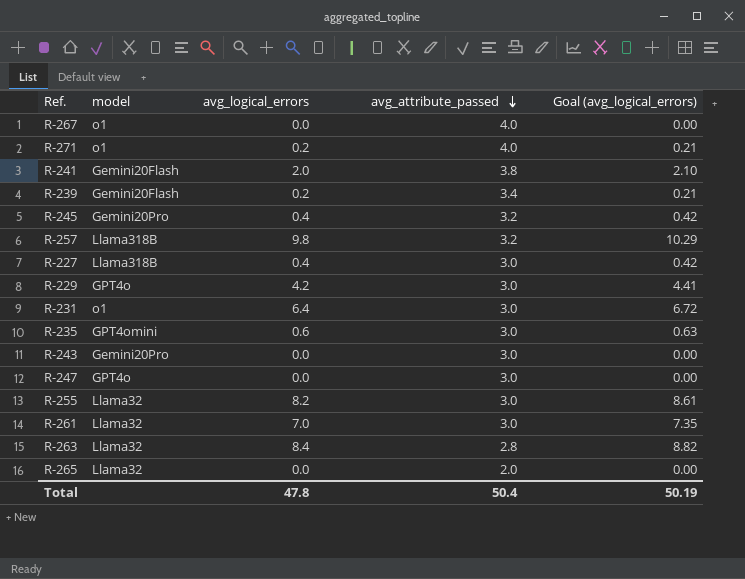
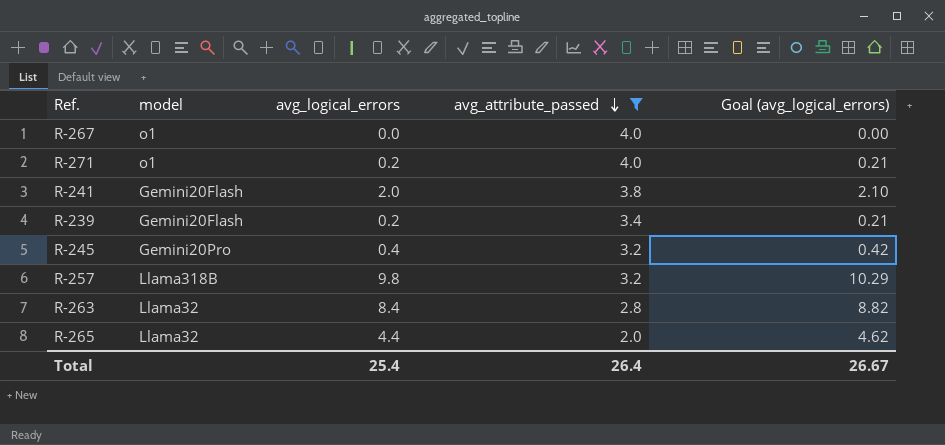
filter: none -> avg_attribute_passed != 3.0
R-265 | avg_logical_errors: 0.0 -> 4.4
R-265 | Goal (avg_logical_errors): 0.00 -> 4.62
Total | avg_logical_errors: 47.8 -> 25.4
Total | avg_attribute_passed: 50.4 -> 26.4
Total | Goal (avg_logical_errors): 50.19 -> 26.67

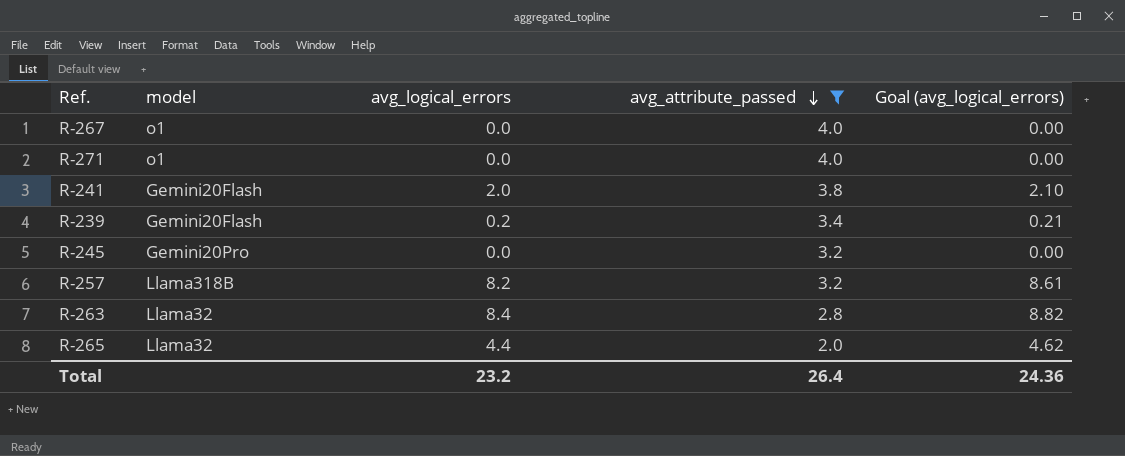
R-271 | avg_logical_errors: 0.2 -> 0.0
R-271 | Goal (avg_logical_errors): 0.21 -> 0.00
R-245 | avg_logical_errors: 0.4 -> 0.0
R-245 | Goal (avg_logical_errors): 0.42 -> 0.00
R-257 | avg_logical_errors: 9.8 -> 8.2
R-257 | Goal (avg_logical_errors): 10.29 -> 8.61
Total | avg_logical_errors: 25.4 -> 23.2
Total | Goal (avg_logical_errors): 26.67 -> 24.36

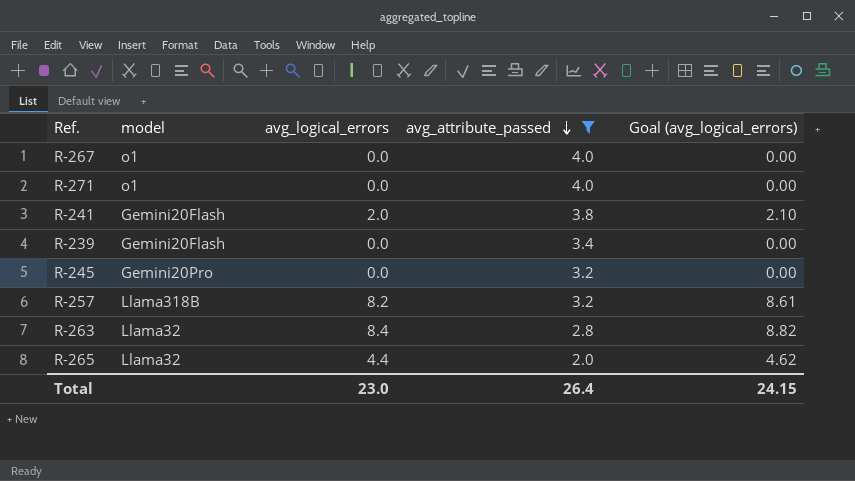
R-239 | avg_logical_errors: 0.2 -> 0.0
R-239 | Goal (avg_logical_errors): 0.21 -> 0.00
Total | avg_logical_errors: 23.2 -> 23.0
Total | Goal (avg_logical_errors): 24.36 -> 24.15

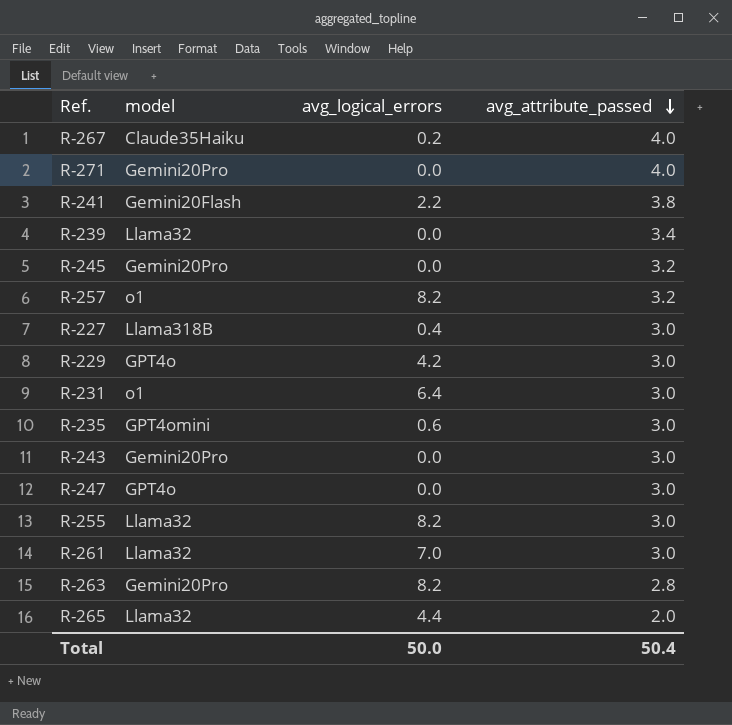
filter: avg_attribute_passed != 3.0 -> none
column Goal (avg_logical_errors) | formula: [avg_logical_errors] * 1.05 -> none
R-267 | model: o1 -> Claude35Haiku
R-267 | avg_logical_errors: 0.0 -> 0.2
R-271 | model: o1 -> Gemini20Pro
R-241 | avg_logical_errors: 2.0 -> 2.2
R-239 | model: Gemini20Flash -> Llama32
R-257 | model: Llama318B -> o1
R-263 | model: Llama32 -> Gemini20Pro
R-263 | avg_logical_errors: 8.4 -> 8.2
Total | avg_logical_errors: 23.0 -> 50.0
Total | avg_attribute_passed: 26.4 -> 50.4

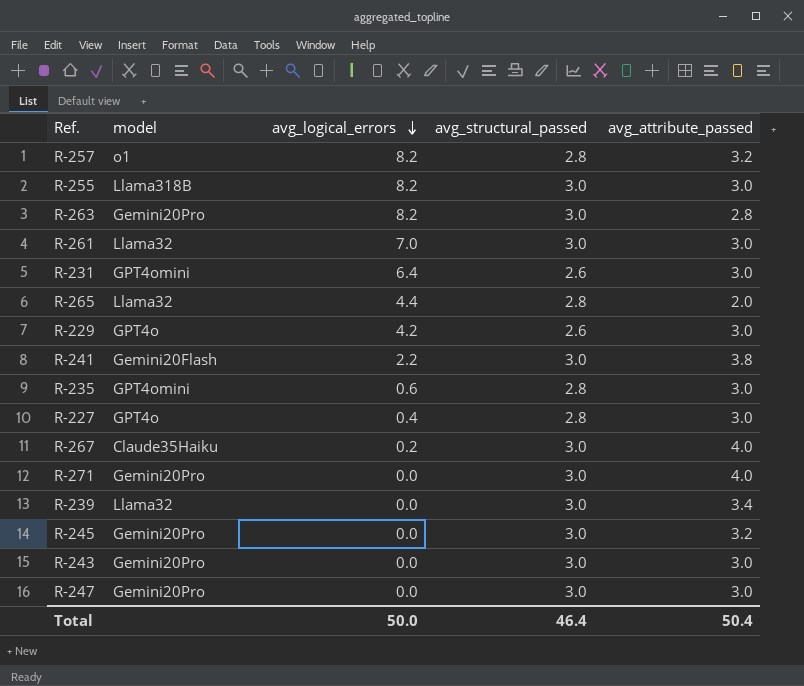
row order: avg_attribute_passed descending -> avg_logical_errors descending
column avg_structural_passed | position: none -> 4
R-255 | model: Llama32 -> Llama318B
R-231 | model: o1 -> GPT4omini
R-227 | model: Llama318B -> GPT4o
R-247 | model: GPT4o -> Gemini20Pro

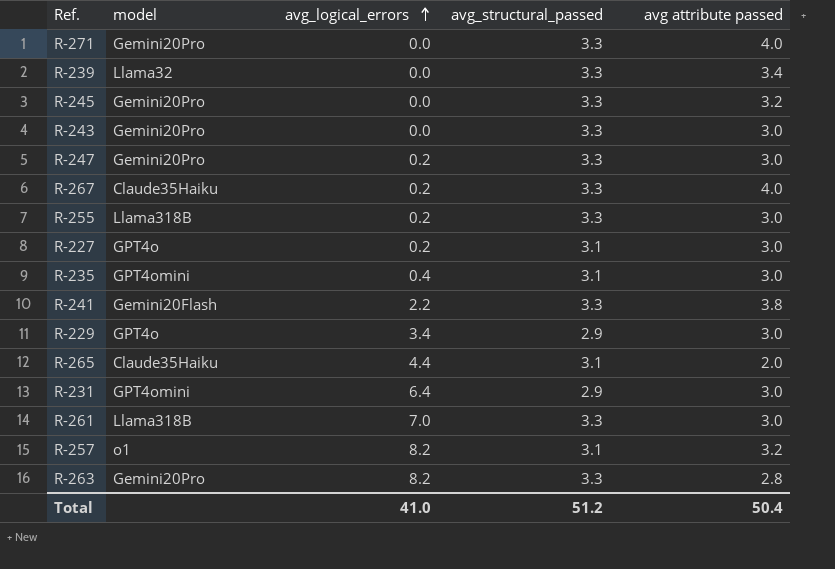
row order: avg_logical_errors descending -> avg_logical_errors ascending
column name: avg_attribute_passed -> avg attribute passed
R-271 | avg_structural_passed: 3.0 -> 3.3
R-239 | avg_structural_passed: 3.0 -> 3.3
R-245 | avg_structural_passed: 3.0 -> 3.3
R-243 | avg_structural_passed: 3.0 -> 3.3
R-247 | avg_logical_errors: 0.0 -> 0.2
R-247 | avg_structural_passed: 3.0 -> 3.3
R-267 | avg_structural_passed: 3.0 -> 3.3
R-255 | avg_logical_errors: 8.2 -> 0.2
R-255 | avg_structural_passed: 3.0 -> 3.3
R-227 | avg_logical_errors: 0.4 -> 0.2
R-227 | avg_structural_passed: 2.8 -> 3.1
R-235 | avg_logical_errors: 0.6 -> 0.4
R-235 | avg_structural_passed: 2.8 -> 3.1
R-241 | avg_structural_passed: 3.0 -> 3.3
R-229 | avg_logical_errors: 4.2 -> 3.4
R-229 | avg_structural_passed: 2.6 -> 2.9
R-265 | model: Llama32 -> Claude35Haiku
R-265 | avg_structural_passed: 2.8 -> 3.1
R-231 | avg_structural_passed: 2.6 -> 2.9
R-261 | model: Llama32 -> Llama318B
R-261 | avg_structural_passed: 3.0 -> 3.3
R-257 | avg_structural_passed: 2.8 -> 3.1
R-263 | avg_structural_passed: 3.0 -> 3.3
Total | avg_logical_errors: 50.0 -> 41.0
Total | avg_structural_passed: 46.4 -> 51.2

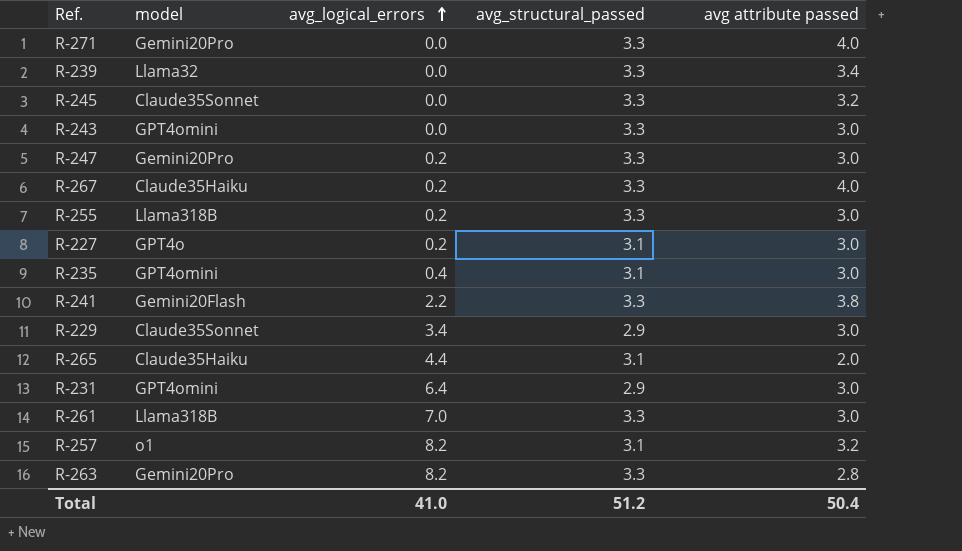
R-245 | model: Gemini20Pro -> Claude35Sonnet
R-243 | model: Gemini20Pro -> GPT4omini
R-229 | model: GPT4o -> Claude35Sonnet

